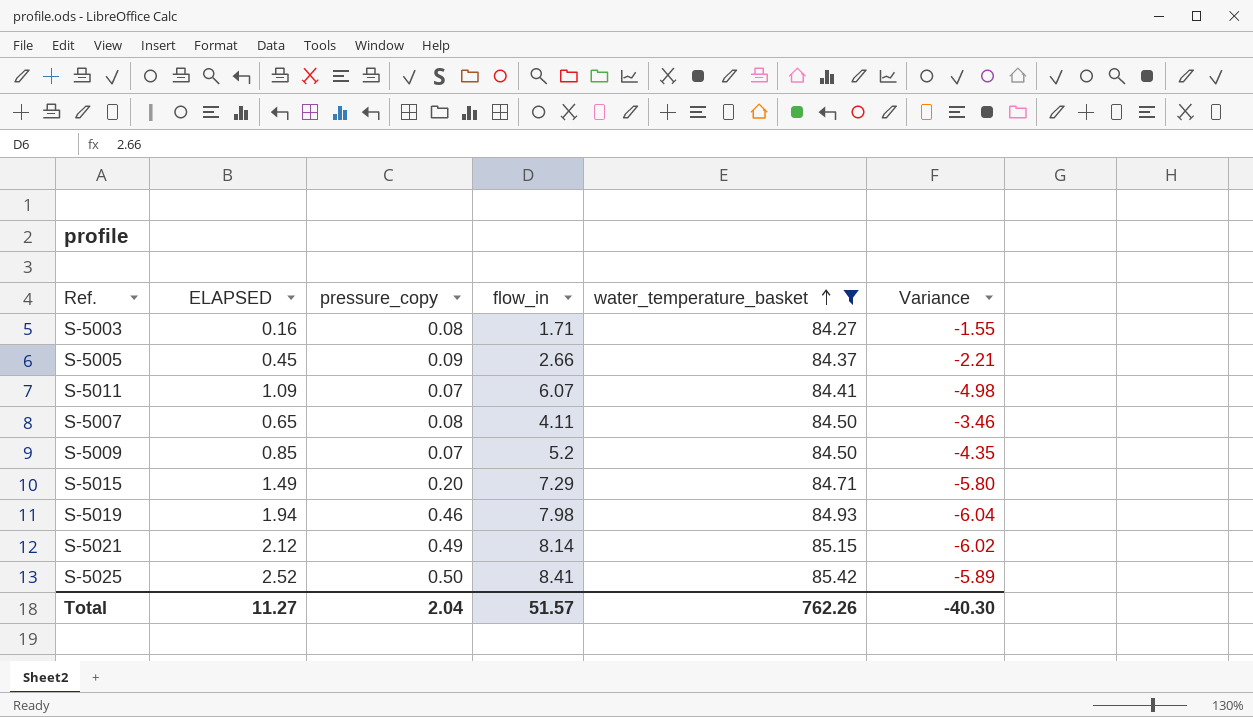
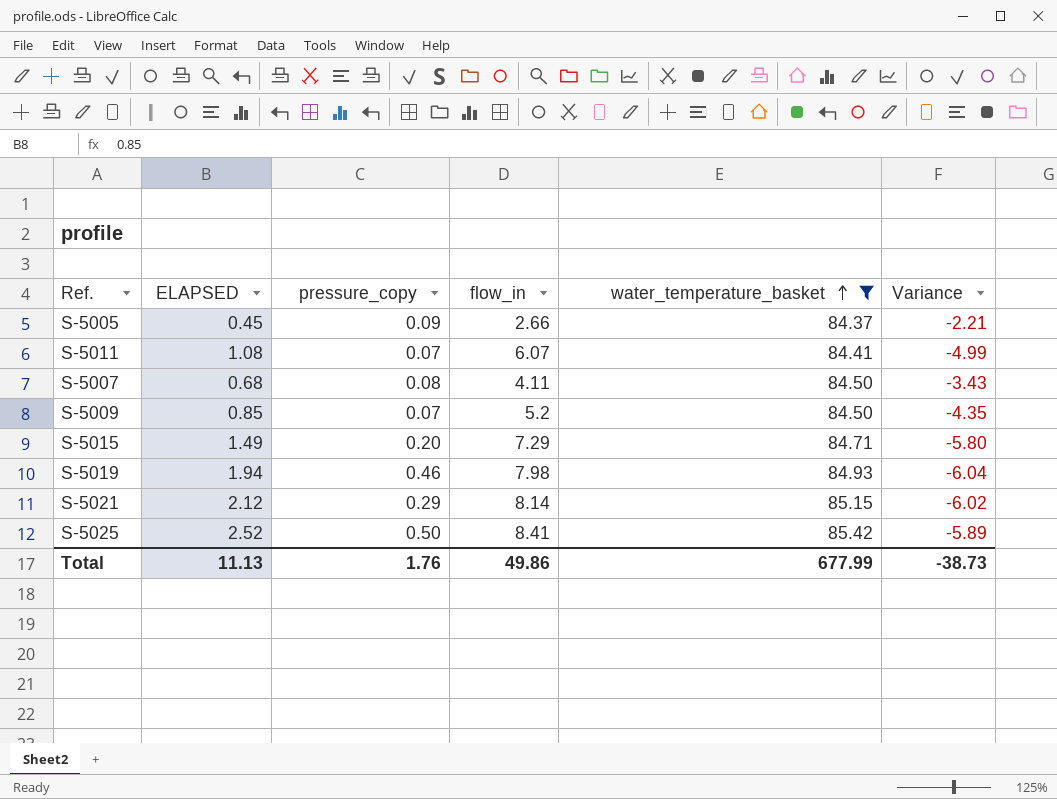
row S-5003: 0.16 | 0.08 | 1.71 | 84.27 | -1.55 -> none
S-5011 | ELAPSED: 1.09 -> 1.08
S-5011 | Variance: -4.98 -> -4.99
S-5007 | ELAPSED: 0.65 -> 0.68
S-5007 | Variance: -3.46 -> -3.43
S-5021 | pressure_copy: 0.49 -> 0.29
Total | ELAPSED: 11.27 -> 11.13
Total | pressure_copy: 2.04 -> 1.76
Total | flow_in: 51.57 -> 49.86
Total | water_temperature_basket: 762.26 -> 677.99
Total | Variance: -40.30 -> -38.73

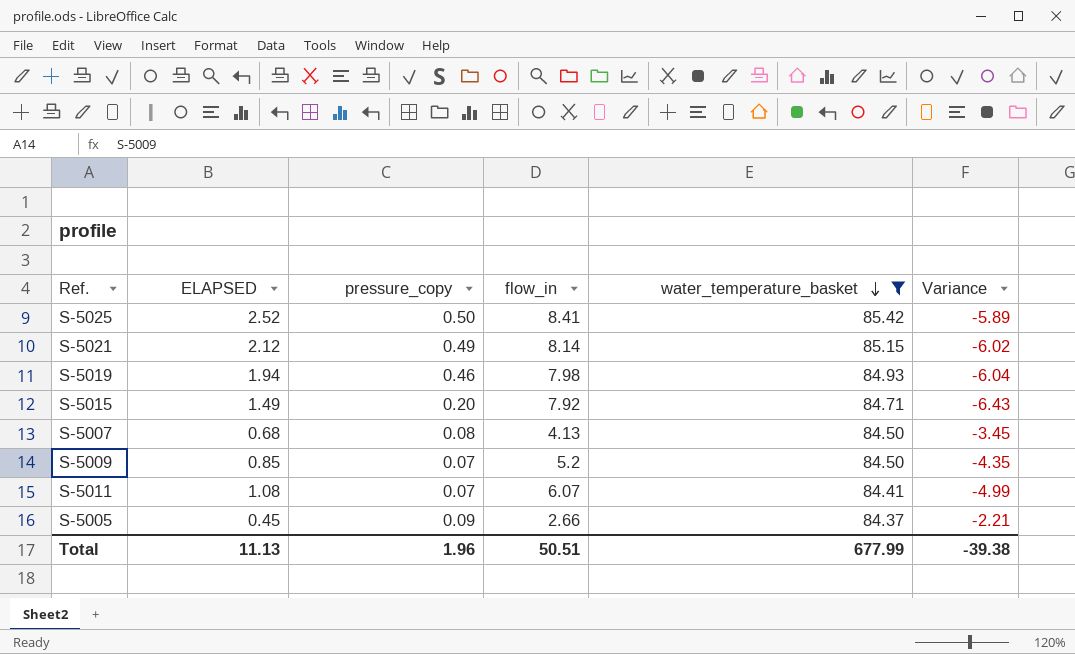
row order: water_temperature_basket ascending -> water_temperature_basket descending
S-5021 | pressure_copy: 0.29 -> 0.49
S-5015 | flow_in: 7.29 -> 7.92
S-5015 | Variance: -5.80 -> -6.43
S-5007 | flow_in: 4.11 -> 4.13
S-5007 | Variance: -3.43 -> -3.45
Total | pressure_copy: 1.76 -> 1.96
Total | flow_in: 49.86 -> 50.51
Total | Variance: -38.73 -> -39.38

